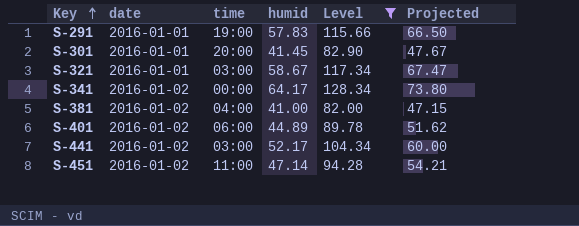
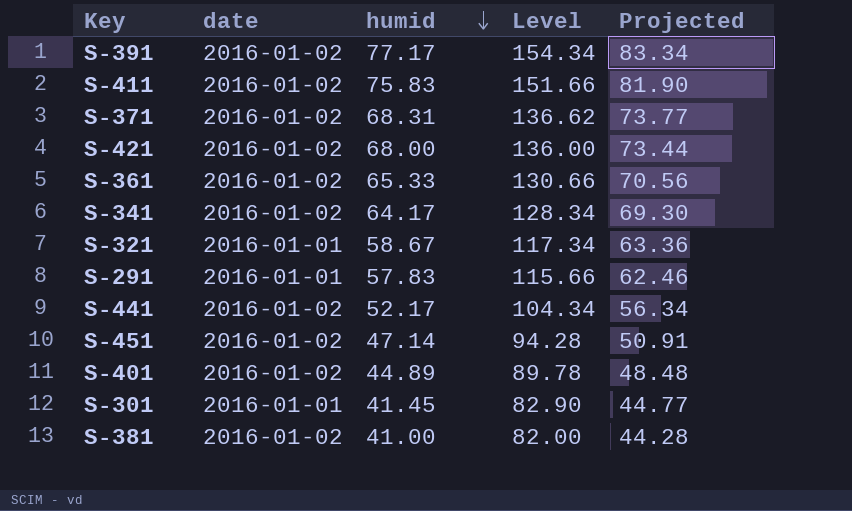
filter: Level <= 128.34 -> none
row order: Key ascending -> humid descending
column time | position: 3 -> none
column Projected | formula: [humid] * 1.15 -> [humid] * 1.08

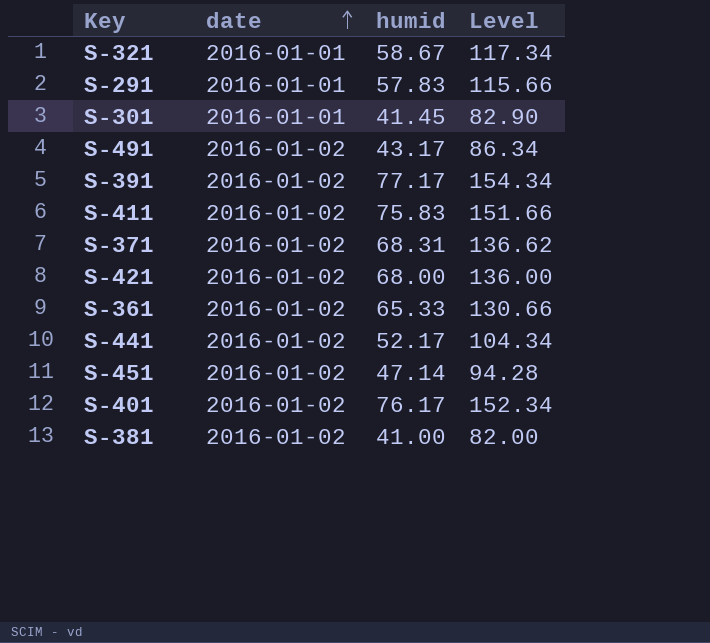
row order: humid descending -> date ascending
column Projected | formula: [humid] * 1.08 -> none
row S-341: 2016-01-02 | 64.17 | 128.34 | 69.30 -> none
row S-491: none -> 2016-01-02 | 43.17 | 86.34
S-401 | humid: 44.89 -> 76.17
S-401 | Level: 89.78 -> 152.34

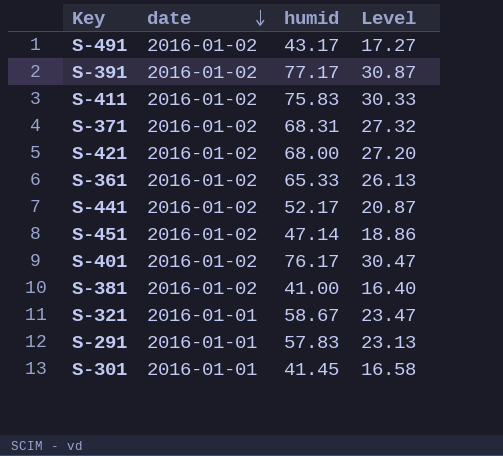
row order: date ascending -> date descending
column Level | formula: [humid] * 2 -> [humid] * 0.4

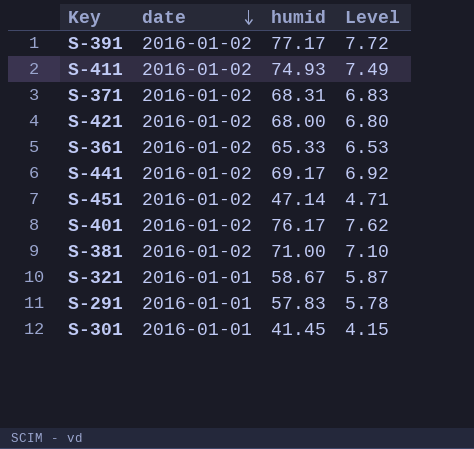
column Level | formula: [humid] * 0.4 -> [humid] * 0.1
row S-491: 2016-01-02 | 43.17 | 17.27 -> none
S-411 | humid: 75.83 -> 74.93
S-441 | humid: 52.17 -> 69.17
S-381 | humid: 41.00 -> 71.00

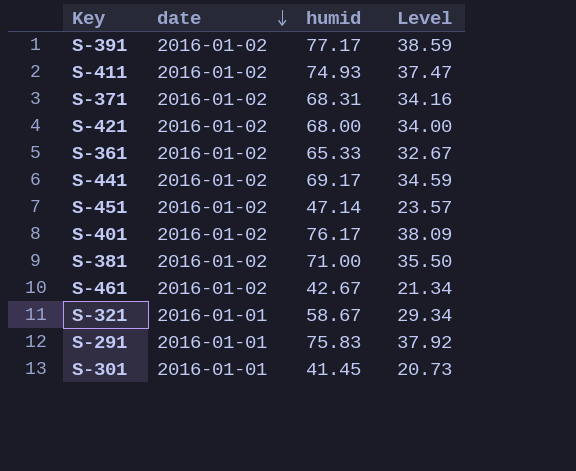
column Level | formula: [humid] * 0.1 -> [humid] * 0.5
row S-461: none -> 2016-01-02 | 42.67 | 21.34
S-291 | humid: 57.83 -> 75.83

